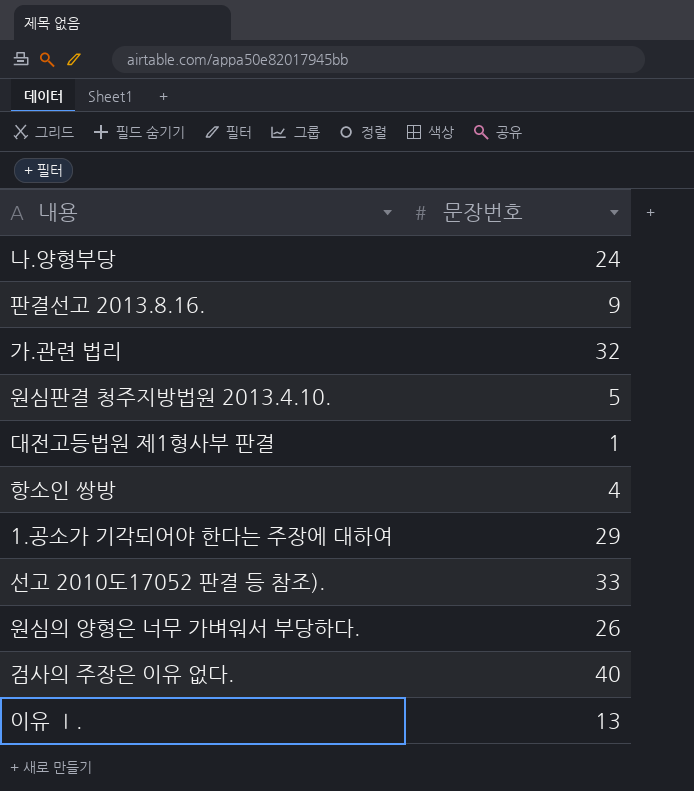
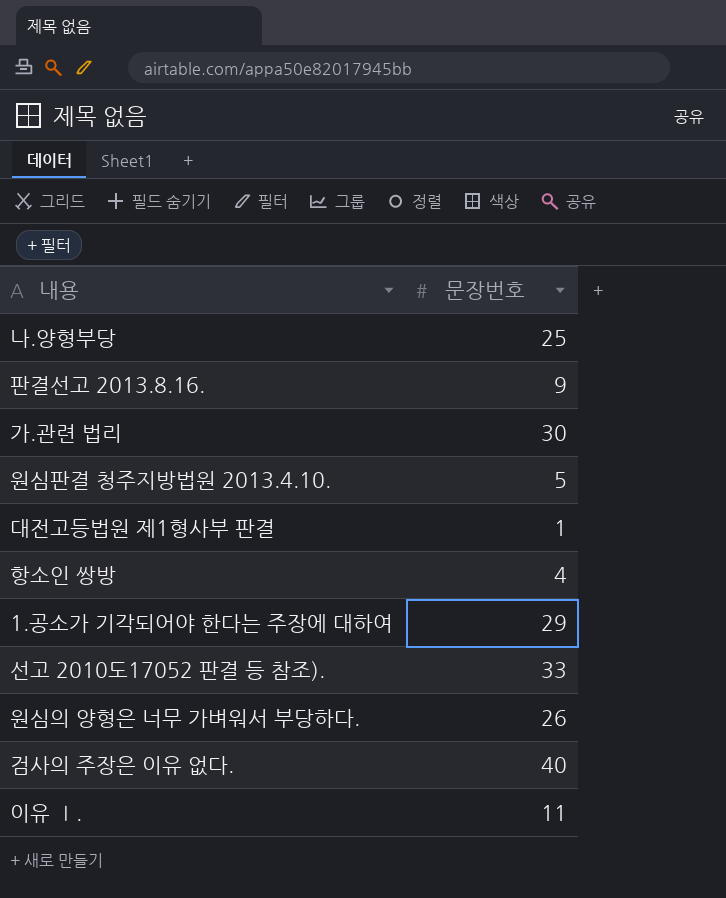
나.양형부당 | 문장번호: 24 -> 25
가.관련 법리 | 문장번호: 32 -> 30
이유 Ⅰ. | 문장번호: 13 -> 11

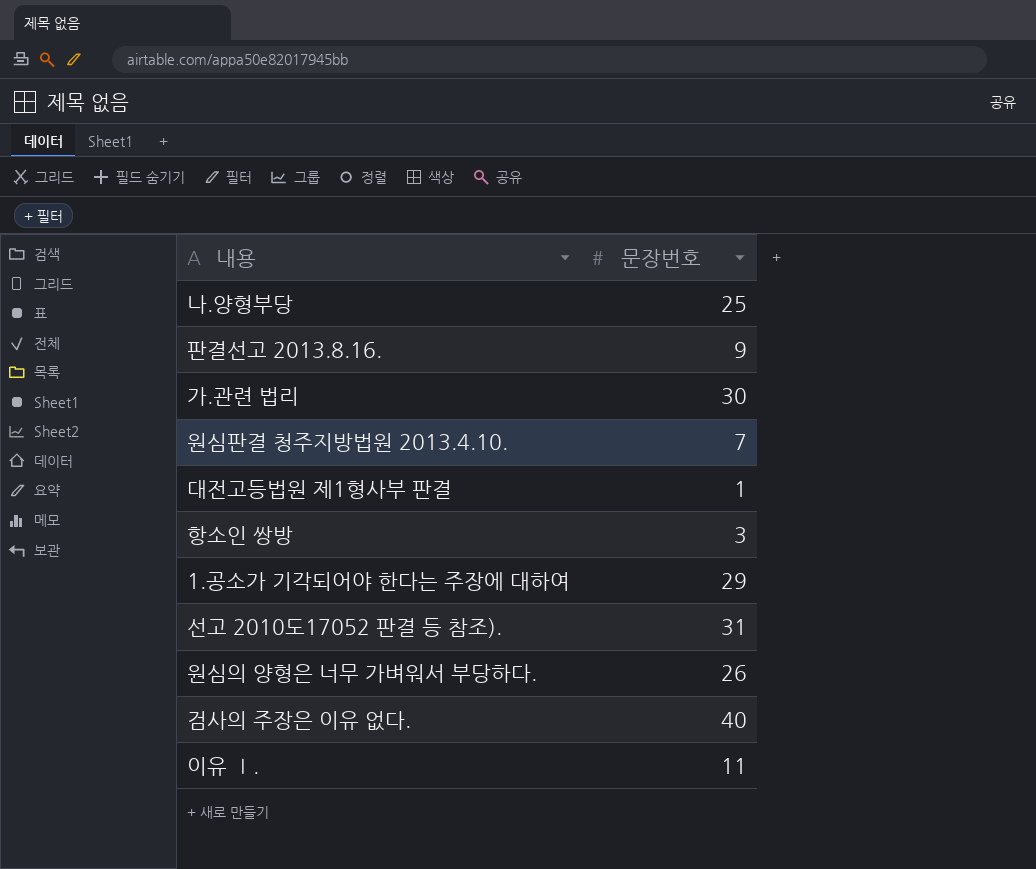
원심판결 청주지방법원 2013.4.10. | 문장번호: 5 -> 7
항소인 쌍방 | 문장번호: 4 -> 3
선고 2010도17052 판결 등 참조). | 문장번호: 33 -> 31

